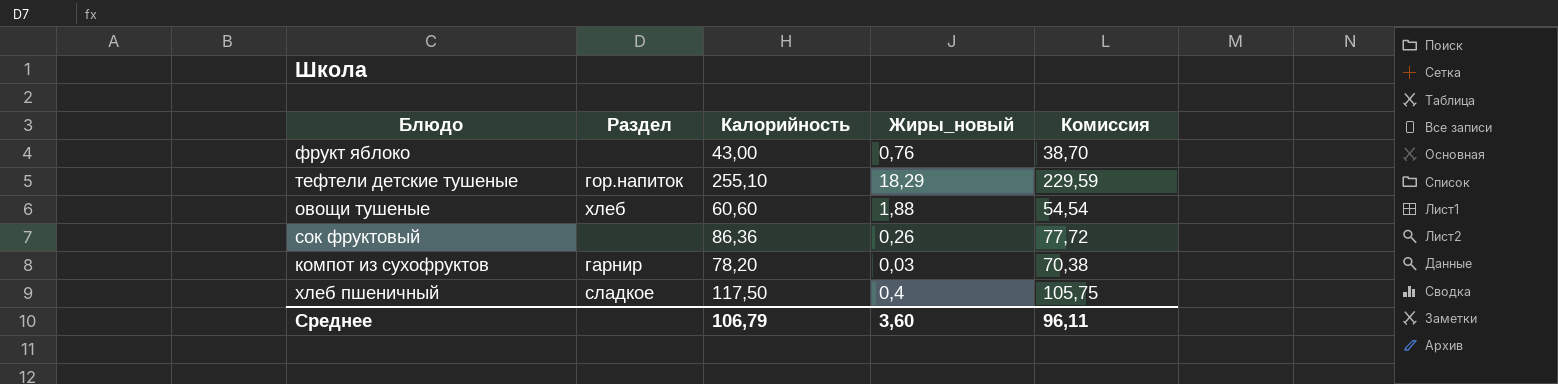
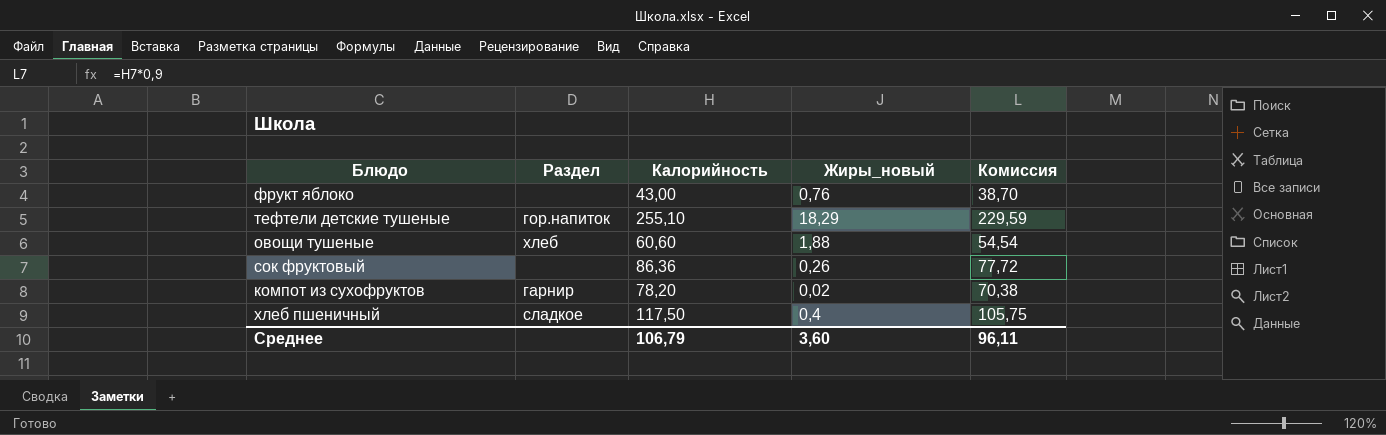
компот из сухофруктов | Жиры_новый: 0,03 -> 0,02

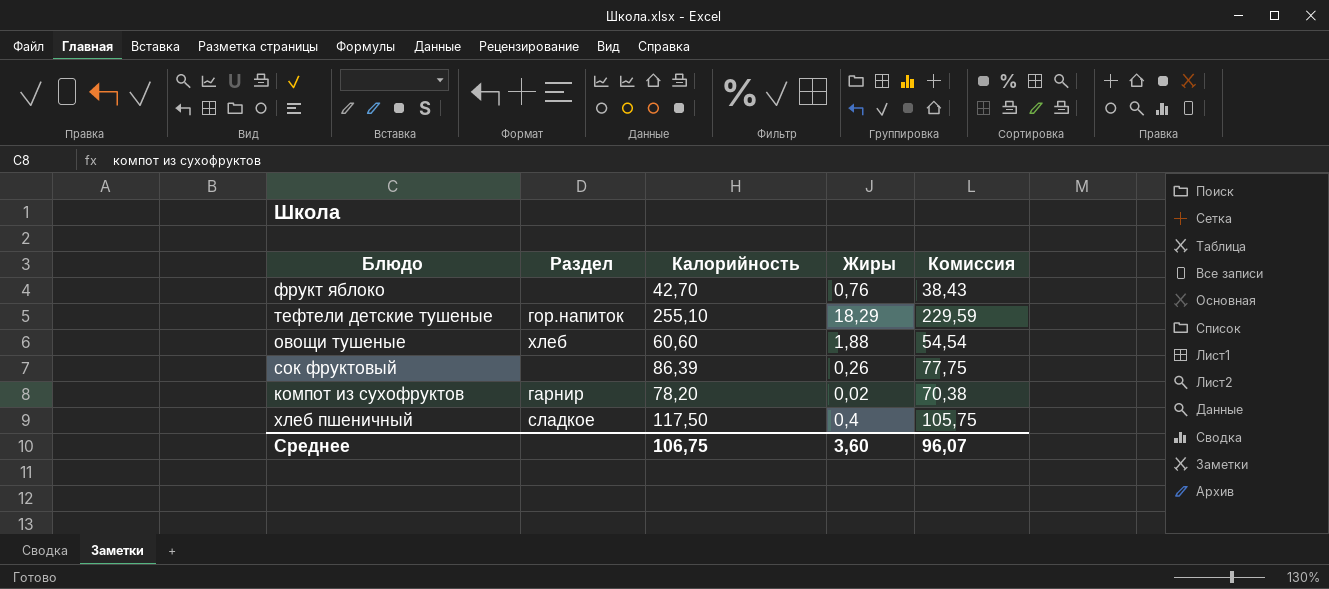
column name: Жиры_новый -> Жиры
фрукт яблоко | Калорийность: 43,00 -> 42,70
фрукт яблоко | Комиссия: 38,70 -> 38,43
сок фруктовый | Калорийность: 86,36 -> 86,39
сок фруктовый | Комиссия: 77,72 -> 77,75
Среднее | Калорийность: 106,79 -> 106,75
Среднее | Комиссия: 96,11 -> 96,07

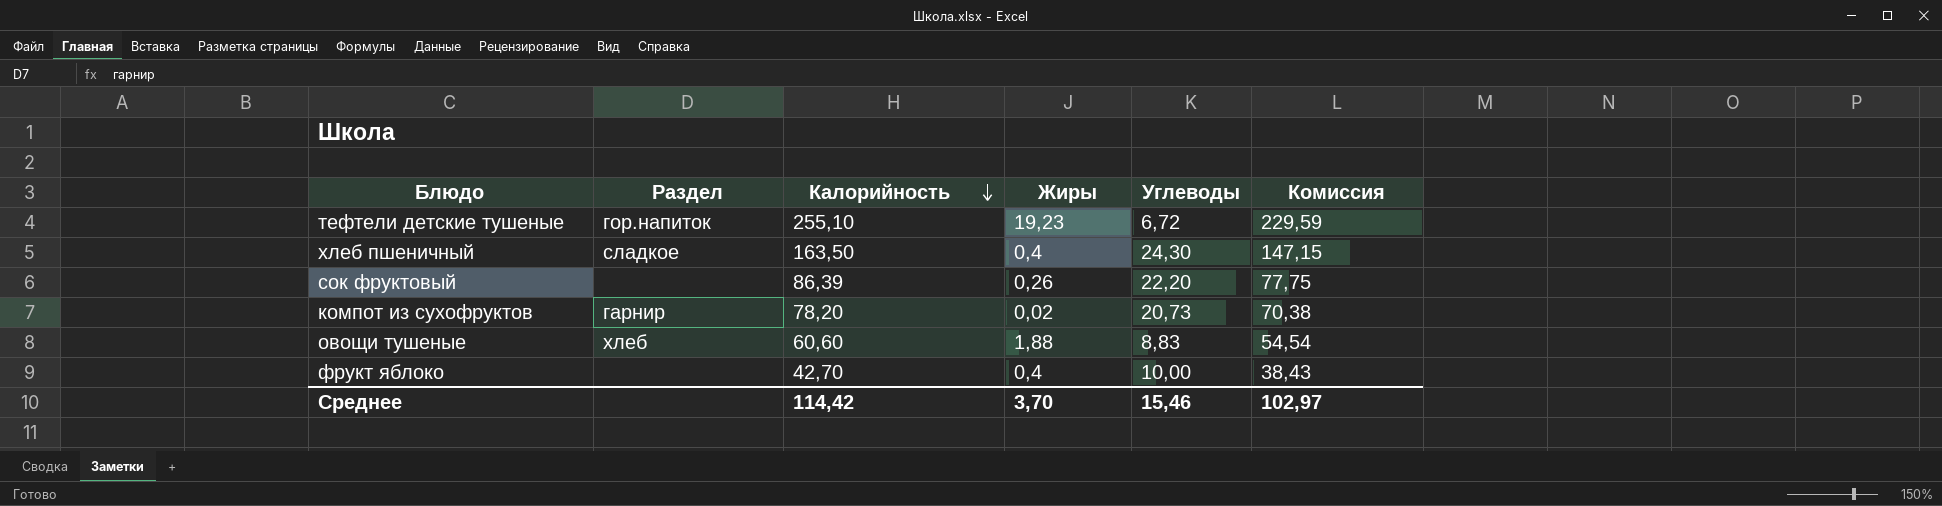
row order: none -> Калорийность descending
column Углеводы | position: none -> 5
тефтели детские тушеные | Жиры: 18,29 -> 19,23
хлеб пшеничный | Калорийность: 117,50 -> 163,50
хлеб пшеничный | Комиссия: 105,75 -> 147,15
фрукт яблоко | Жиры: 0,76 -> 0,4
Среднее | Калорийность: 106,75 -> 114,42
Среднее | Жиры: 3,60 -> 3,70
Среднее | Комиссия: 96,07 -> 102,97

